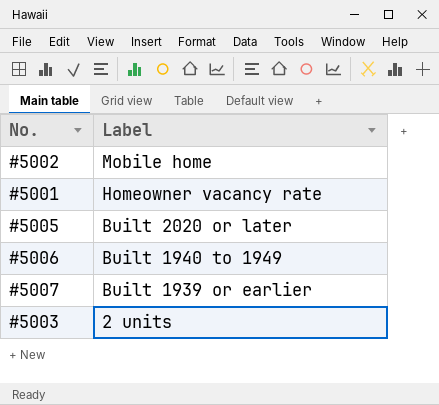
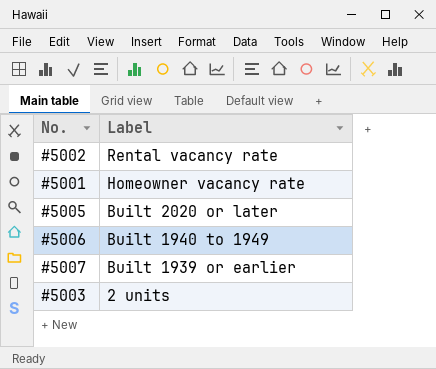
#5002 | Label: Mobile home -> Rental vacancy rate

